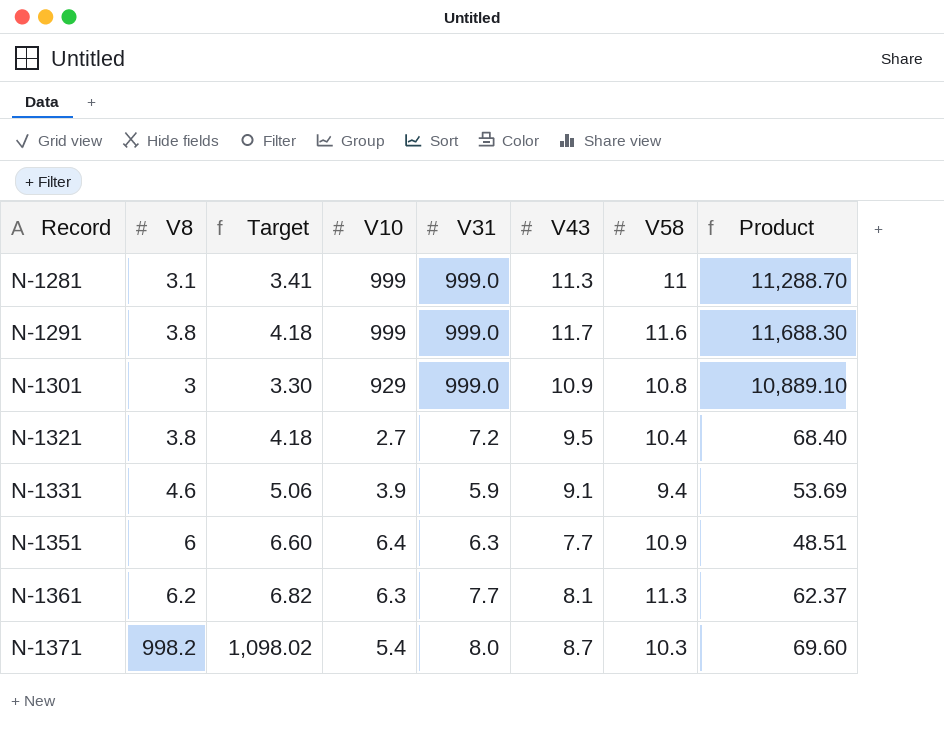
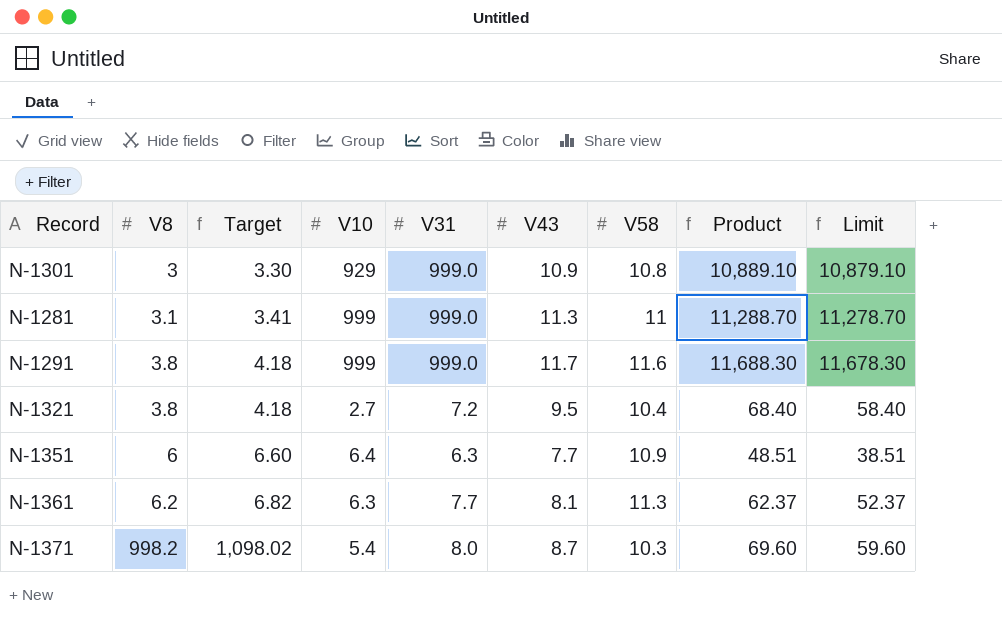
row order: Record ascending -> V8 ascending
column Limit | formula: none -> [Product] - 10
row N-1331: 4.6 | 5.06 | 3.9 | 5.9 | 9.1 | 9.4 | 53.69 -> none

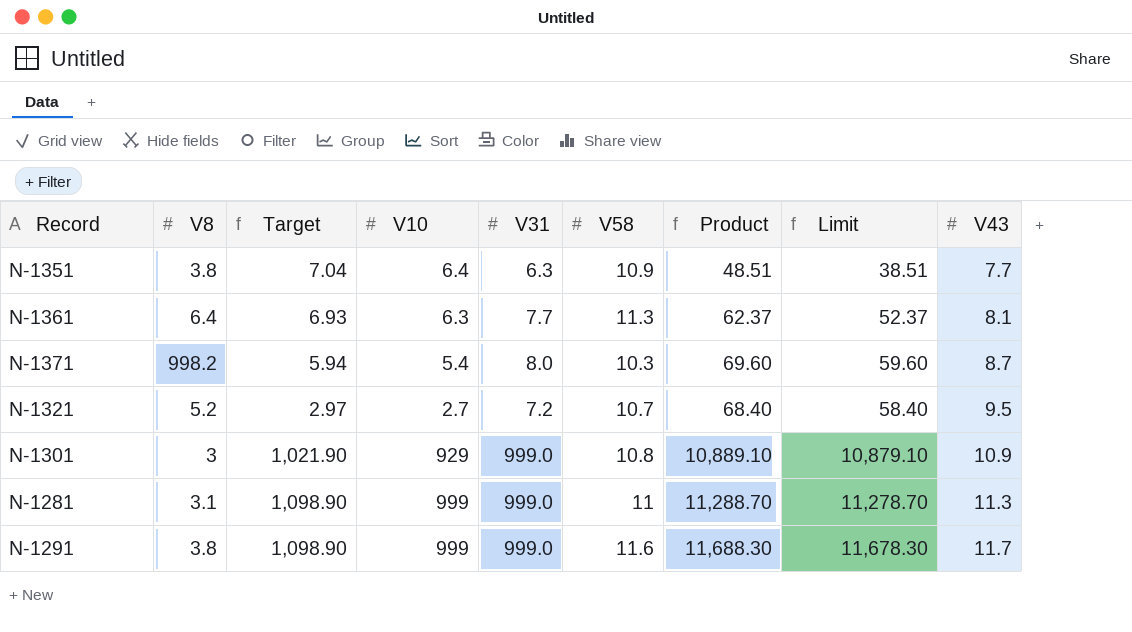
row order: V8 ascending -> V43 ascending
column Target | formula: [V8] * 1.1 -> [V10] * 1.1
column V43 | position: 6 -> 9
N-1351 | V8: 6 -> 3.8
N-1361 | V8: 6.2 -> 6.4
N-1321 | V8: 3.8 -> 5.2
N-1321 | V58: 10.4 -> 10.7

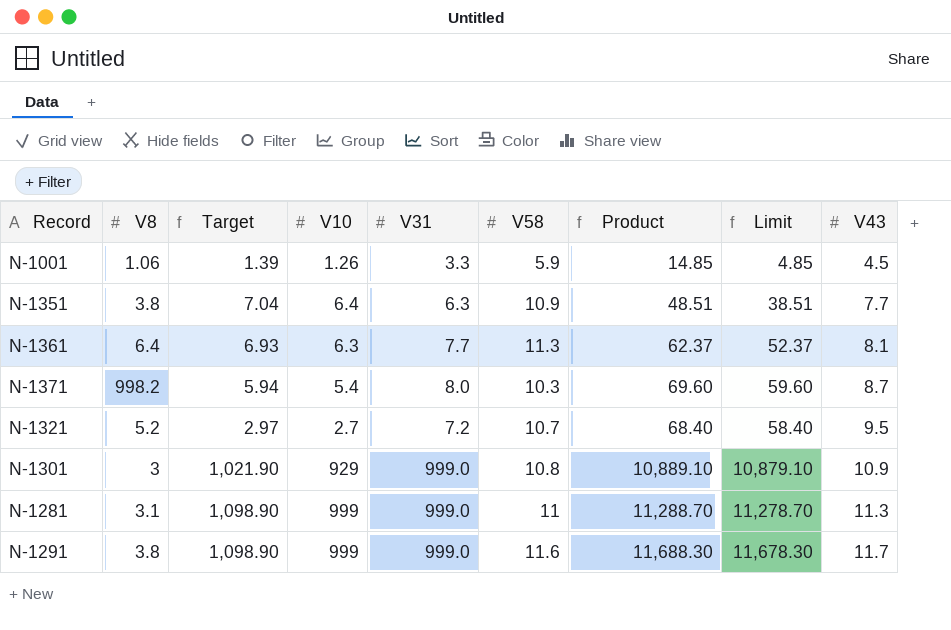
row N-1001: none -> 1.06 | 1.39 | 1.26 | 3.3 | 5.9 | 14.85 | 4.85 | 4.5

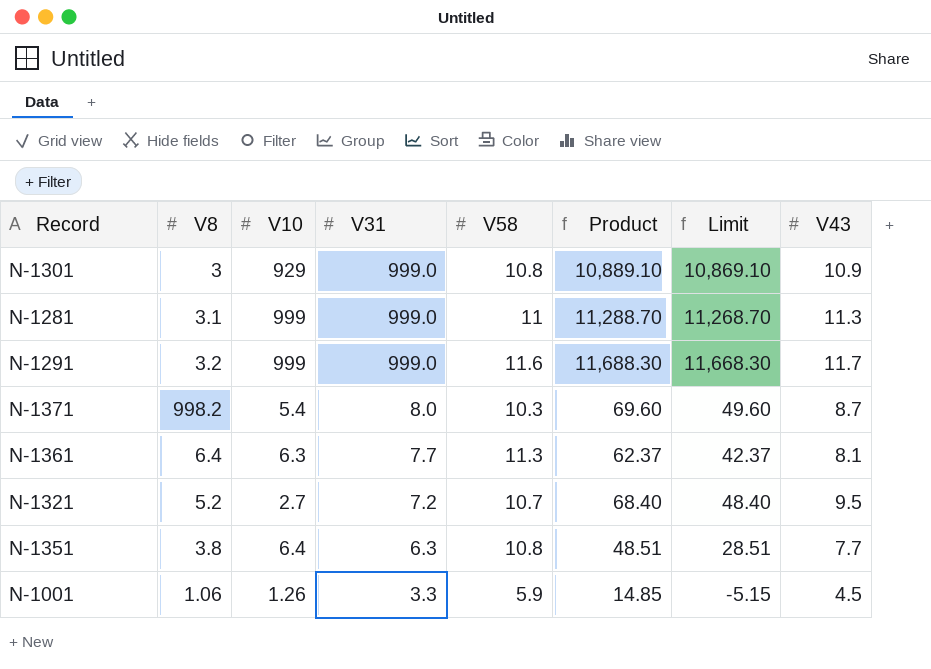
row order: V43 ascending -> V31 descending
column Target | formula: [V10] * 1.1 -> none
column Limit | formula: [Product] - 10 -> [Product] - 20
N-1291 | V8: 3.8 -> 3.2
N-1351 | V58: 10.9 -> 10.8

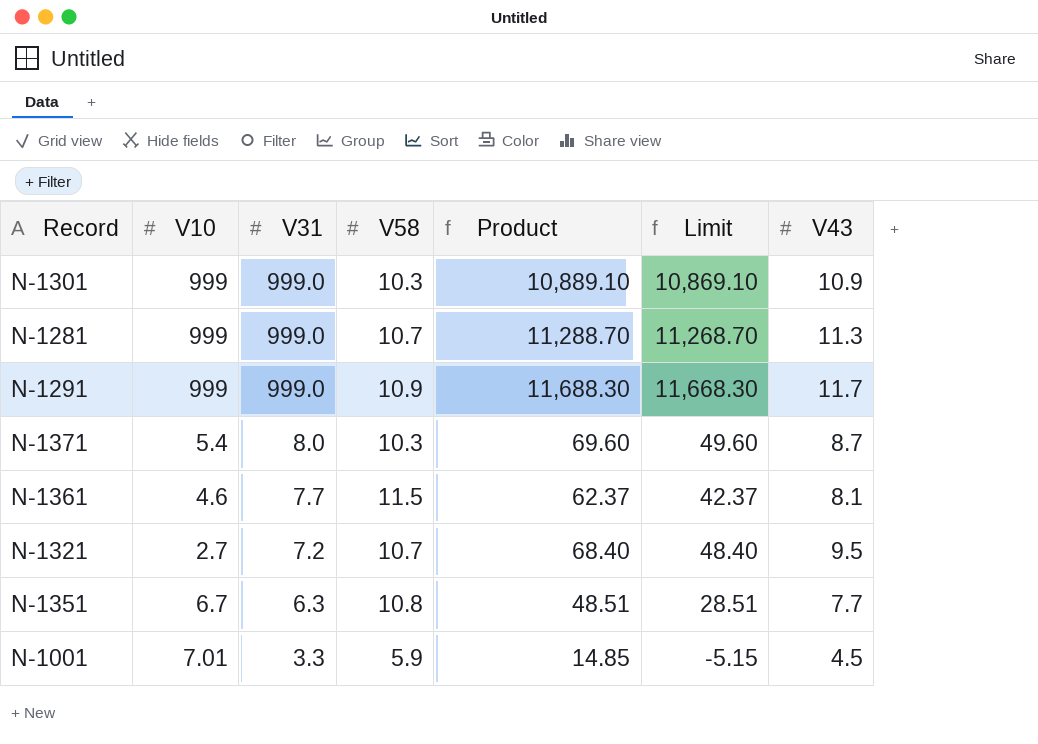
column V8 | position: 2 -> none
N-1301 | V10: 929 -> 999
N-1301 | V58: 10.8 -> 10.3
N-1281 | V58: 11 -> 10.7
N-1291 | V58: 11.6 -> 10.9
N-1361 | V10: 6.3 -> 4.6
N-1361 | V58: 11.3 -> 11.5
N-1351 | V10: 6.4 -> 6.7
N-1001 | V10: 1.26 -> 7.01

